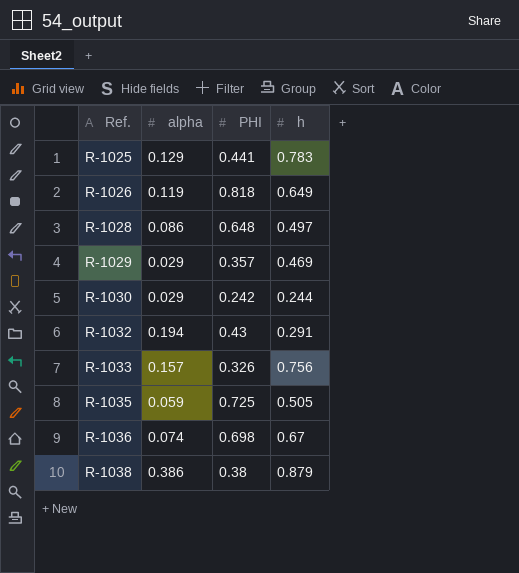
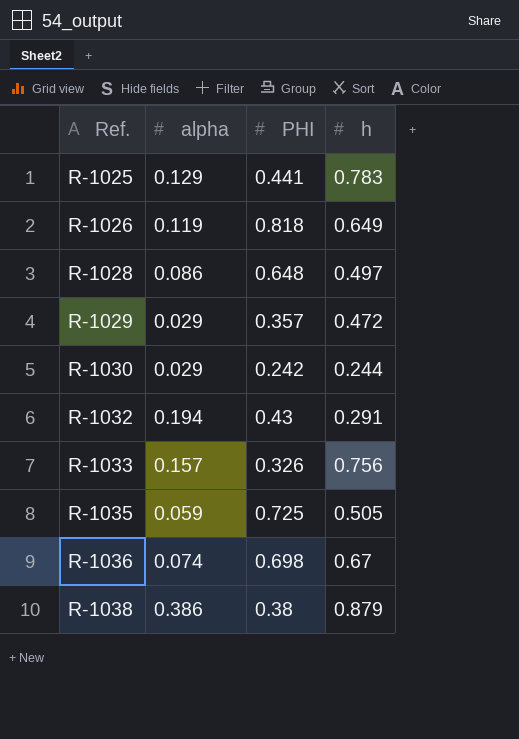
R-1029 | h: 0.469 -> 0.472

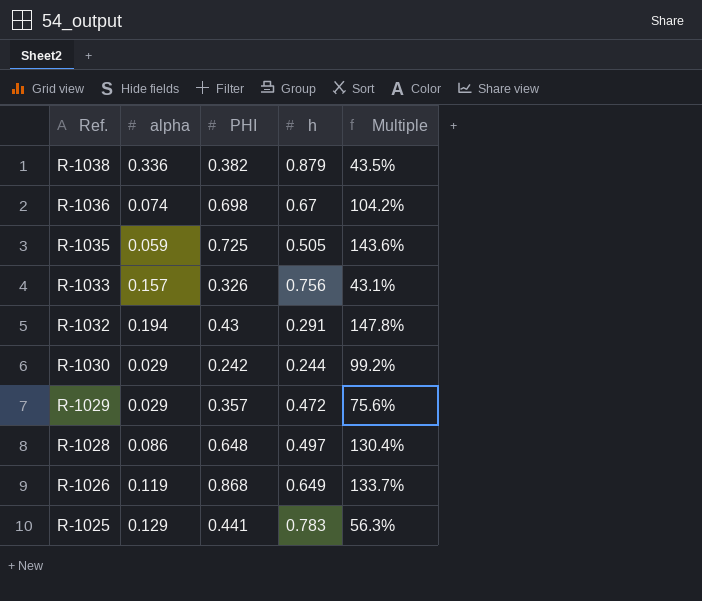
row order: Ref. ascending -> Ref. descending
column Multiple | formula: none -> [PHI] / [h]
R-1038 | alpha: 0.386 -> 0.336
R-1038 | PHI: 0.38 -> 0.382
R-1026 | PHI: 0.818 -> 0.868

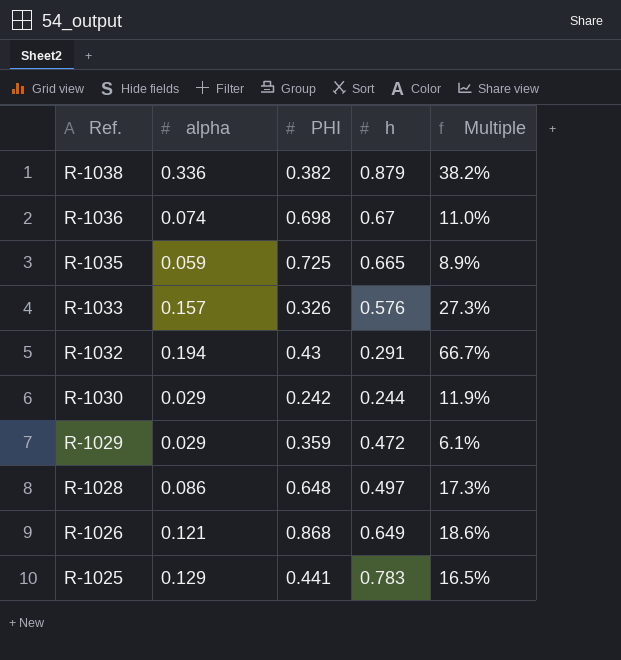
column Multiple | formula: [PHI] / [h] -> [alpha] / [h]
R-1035 | h: 0.505 -> 0.665
R-1033 | h: 0.756 -> 0.576
R-1029 | PHI: 0.357 -> 0.359
R-1026 | alpha: 0.119 -> 0.121

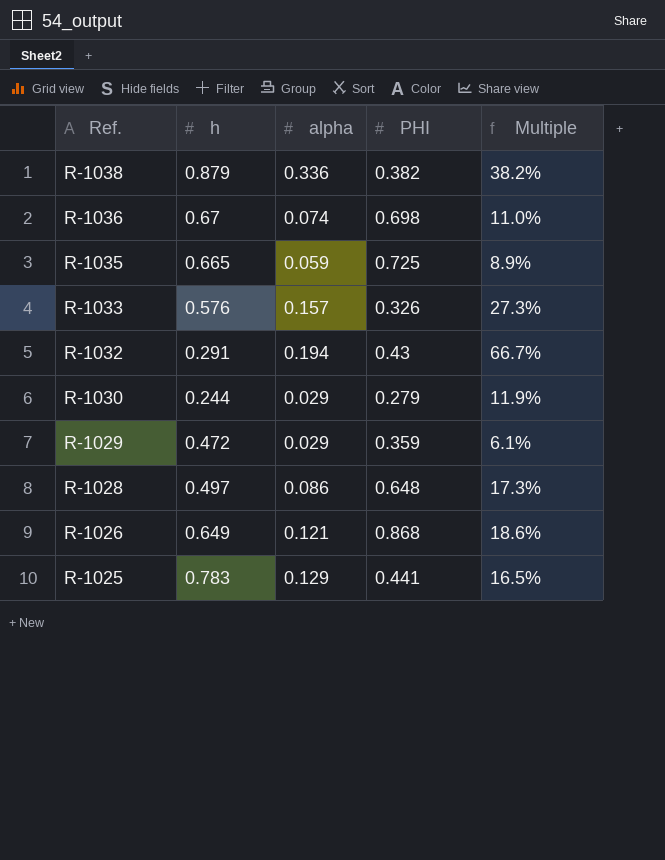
column h | position: 4 -> 2
R-1030 | PHI: 0.242 -> 0.279

